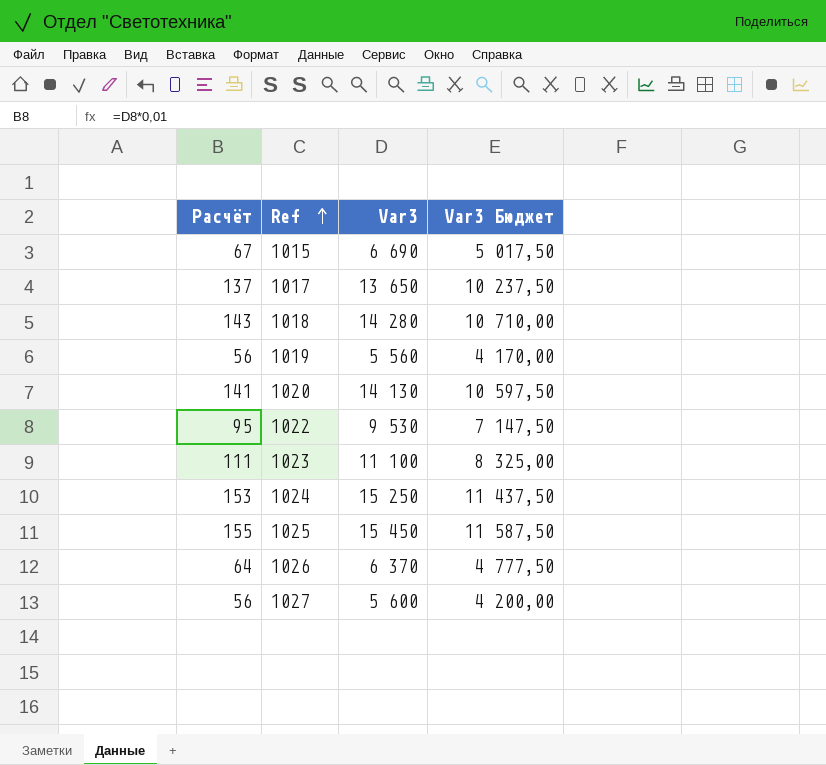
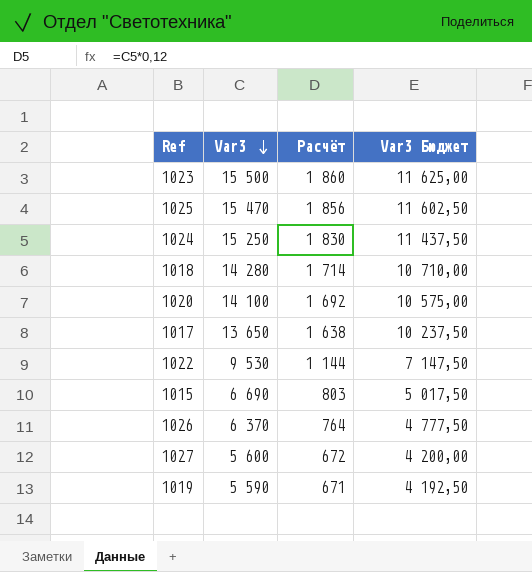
row order: Ref ascending -> Var3 descending
column Расчёт | formula: [Var3] * 0,01 -> [Var3] * 0,12
column Расчёт | position: 1 -> 3
1023 | Var3: 11 100 -> 15 500
1023 | Var3 Бюджет: 8 325,00 -> 11 625,00
1025 | Var3: 15 450 -> 15 470
1025 | Var3 Бюджет: 11 587,50 -> 11 602,50
1020 | Var3: 14 130 -> 14 100
1020 | Var3 Бюджет: 10 597,50 -> 10 575,00
1019 | Var3: 5 560 -> 5 590
1019 | Var3 Бюджет: 4 170,00 -> 4 192,50

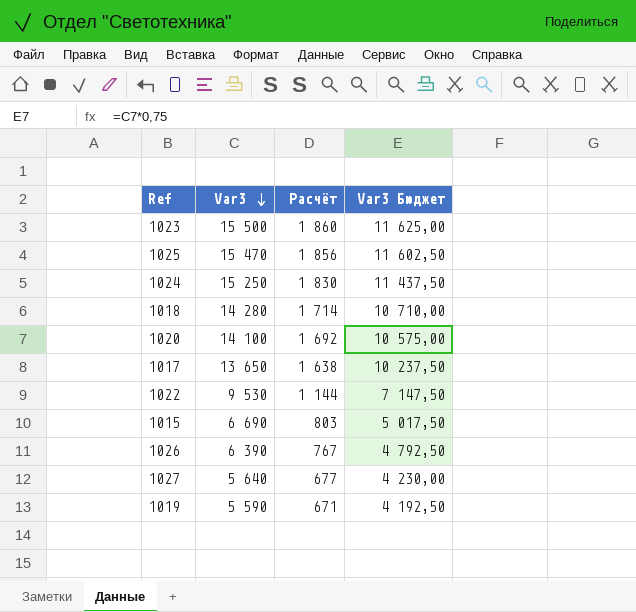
1026 | Var3: 6 370 -> 6 390
1026 | Расчёт: 764 -> 767
1026 | Var3 Бюджет: 4 777,50 -> 4 792,50
1027 | Var3: 5 600 -> 5 640
1027 | Расчёт: 672 -> 677
1027 | Var3 Бюджет: 4 200,00 -> 4 230,00

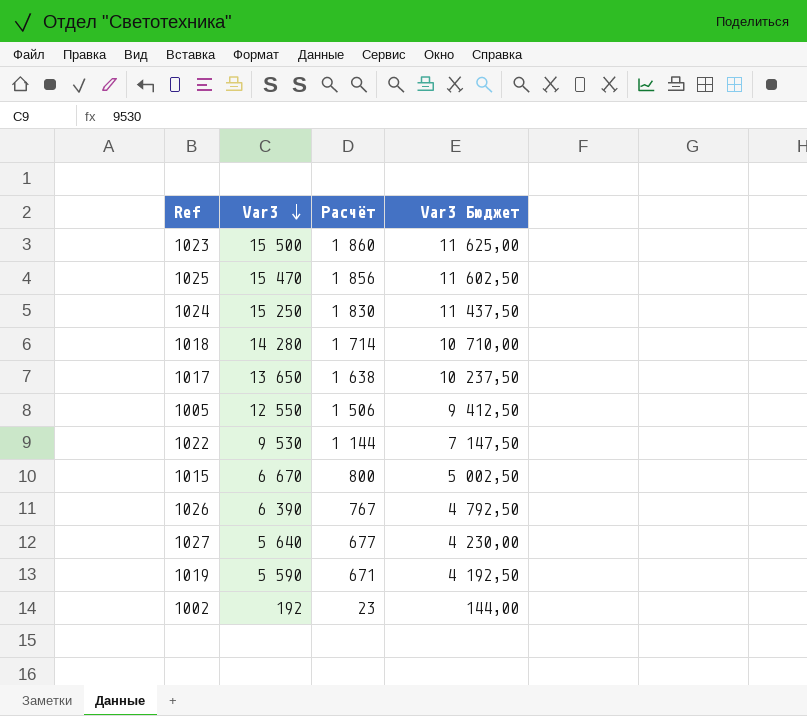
row 1020: 14 100 | 1 692 | 10 575,00 -> none
row 1005: none -> 12 550 | 1 506 | 9 412,50
1015 | Var3: 6 690 -> 6 670
1015 | Расчёт: 803 -> 800
1015 | Var3 Бюджет: 5 017,50 -> 5 002,50
row 1002: none -> 192 | 23 | 144,00

